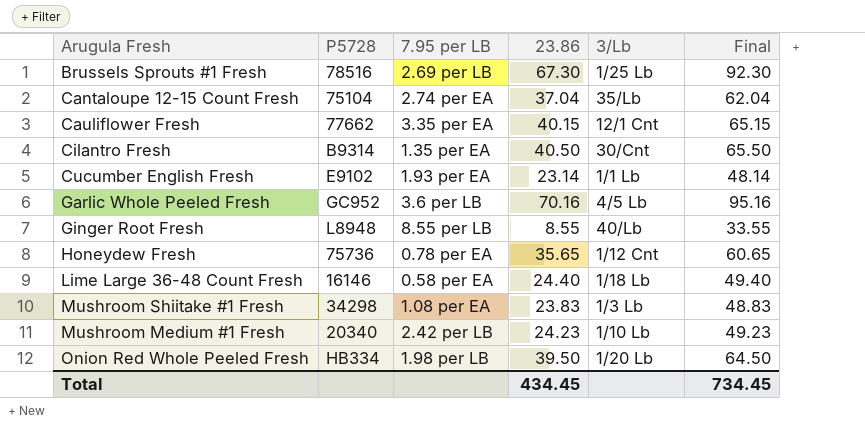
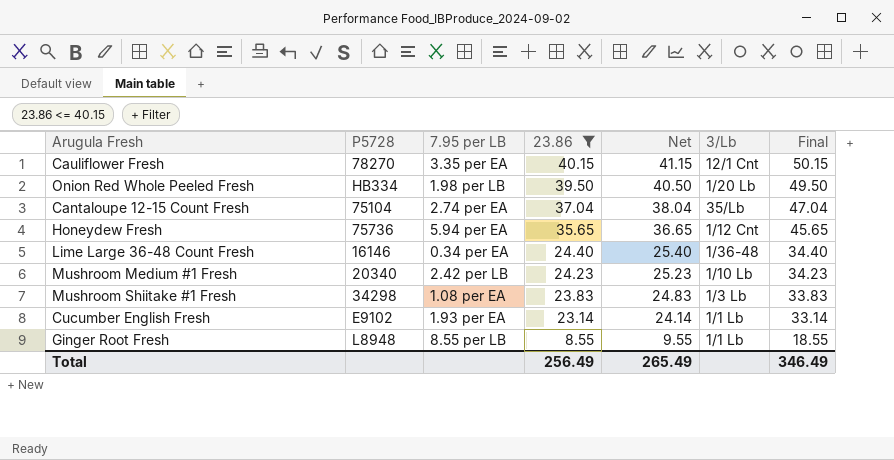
filter: none -> 23.86 <= 40.15
row order: none -> 23.86 descending
column Net | formula: none -> [23.86] + 1
column Final | formula: [23.86] + 25 -> [23.86] + 10
Cauliflower Fresh | P5728: 77662 -> 78270
Honeydew Fresh | 7.95 per LB: 0.78 per EA -> 5.94 per EA
Lime Large 36-48 Count Fresh | 7.95 per LB: 0.58 per EA -> 0.34 per EA
Lime Large 36-48 Count Fresh | 3/Lb: 1/18 Lb -> 1/36-48
Ginger Root Fresh | 3/Lb: 40/Lb -> 1/1 Lb
Total | 23.86: 434.45 -> 256.49
Total | Final: 734.45 -> 346.49

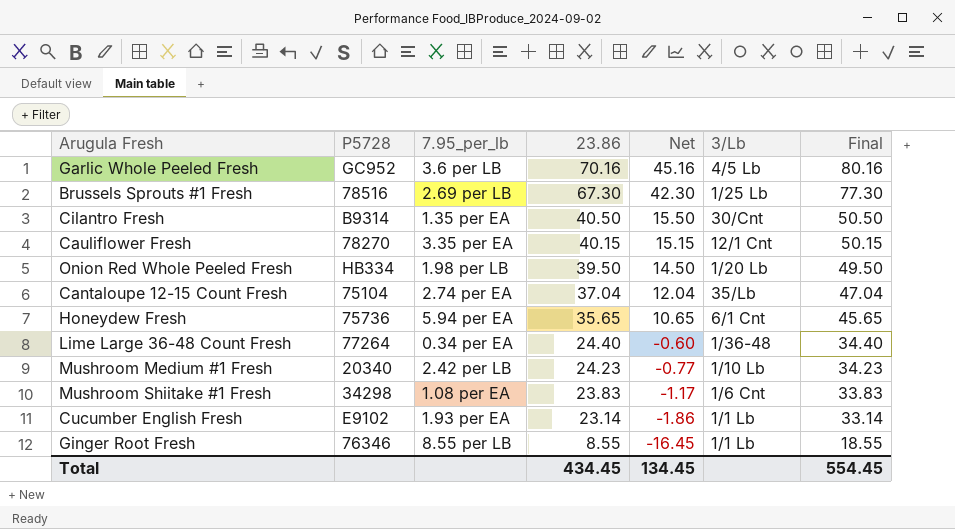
filter: 23.86 <= 40.15 -> none
column name: 7.95 per LB -> 7.95_per_lb
column Net | formula: [23.86] + 1 -> [23.86] - 25
Honeydew Fresh | 3/Lb: 1/12 Cnt -> 6/1 Cnt
Lime Large 36-48 Count Fresh | P5728: 16146 -> 77264
Mushroom Shiitake #1 Fresh | 3/Lb: 1/3 Lb -> 1/6 Cnt
Ginger Root Fresh | P5728: L8948 -> 76346
Total | 23.86: 256.49 -> 434.45
Total | Net: 265.49 -> 134.45
Total | Final: 346.49 -> 554.45

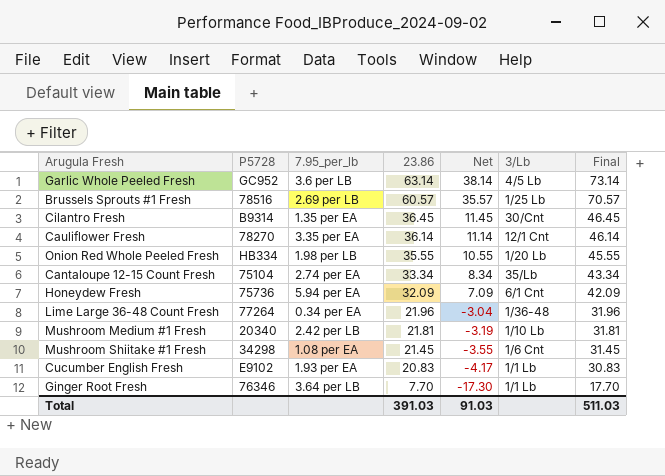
Garlic Whole Peeled Fresh | 23.86: 70.16 -> 63.14
Garlic Whole Peeled Fresh | Net: 45.16 -> 38.14
Garlic Whole Peeled Fresh | Final: 80.16 -> 73.14
Brussels Sprouts #1 Fresh | 23.86: 67.30 -> 60.57
Brussels Sprouts #1 Fresh | Net: 42.30 -> 35.57
Brussels Sprouts #1 Fresh | Final: 77.30 -> 70.57
Cilantro Fresh | 23.86: 40.50 -> 36.45
Cilantro Fresh | Net: 15.50 -> 11.45
Cilantro Fresh | Final: 50.50 -> 46.45
Cauliflower Fresh | 23.86: 40.15 -> 36.14
Cauliflower Fresh | Net: 15.15 -> 11.14
Cauliflower Fresh | Final: 50.15 -> 46.14
Onion Red Whole Peeled Fresh | 23.86: 39.50 -> 35.55
Onion Red Whole Peeled Fresh | Net: 14.50 -> 10.55
Onion Red Whole Peeled Fresh | Final: 49.50 -> 45.55
Cantaloupe 12-15 Count Fresh | 23.86: 37.04 -> 33.34
Cantaloupe 12-15 Count Fresh | Net: 12.04 -> 8.34
Cantaloupe 12-15 Count Fresh | Final: 47.04 -> 43.34
Honeydew Fresh | 23.86: 35.65 -> 32.09
Honeydew Fresh | Net: 10.65 -> 7.09
Honeydew Fresh | Final: 45.65 -> 42.09
Lime Large 36-48 Count Fresh | 23.86: 24.40 -> 21.96
Lime Large 36-48 Count Fresh | Net: -0.60 -> -3.04
Lime Large 36-48 Count Fresh | Final: 34.40 -> 31.96
Mushroom Medium #1 Fresh | 23.86: 24.23 -> 21.81
Mushroom Medium #1 Fresh | Net: -0.77 -> -3.19
Mushroom Medium #1 Fresh | Final: 34.23 -> 31.81
Mushroom Shiitake #1 Fresh | 23.86: 23.83 -> 21.45
Mushroom Shiitake #1 Fresh | Net: -1.17 -> -3.55
Mushroom Shiitake #1 Fresh | Final: 33.83 -> 31.45
Cucumber English Fresh | 23.86: 23.14 -> 20.83
Cucumber English Fresh | Net: -1.86 -> -4.17
Cucumber English Fresh | Final: 33.14 -> 30.83
Ginger Root Fresh | 7.95_per_lb: 8.55 per LB -> 3.64 per LB
Ginger Root Fresh | 23.86: 8.55 -> 7.70
Ginger Root Fresh | Net: -16.45 -> -17.30
Ginger Root Fresh | Final: 18.55 -> 17.70
Total | 23.86: 434.45 -> 391.03
Total | Net: 134.45 -> 91.03
Total | Final: 554.45 -> 511.03

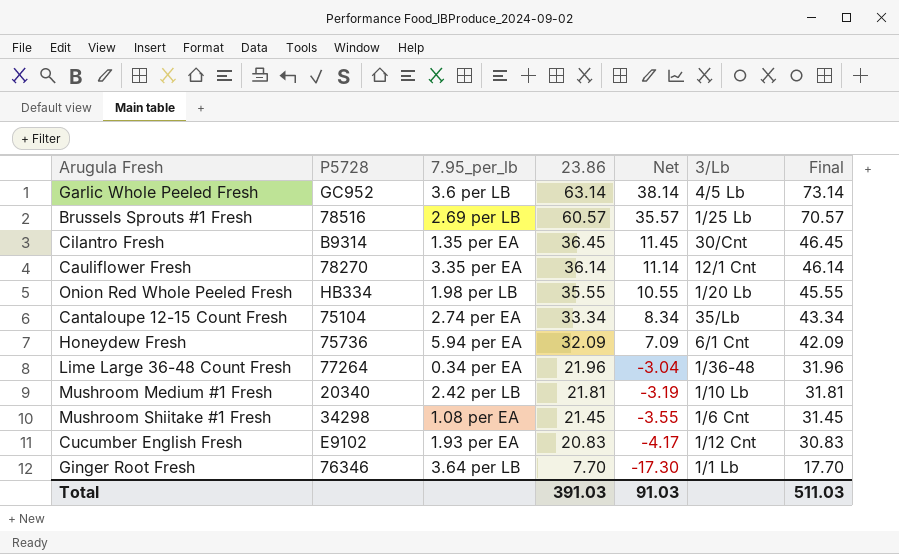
Cucumber English Fresh | 3/Lb: 1/1 Lb -> 1/12 Cnt

